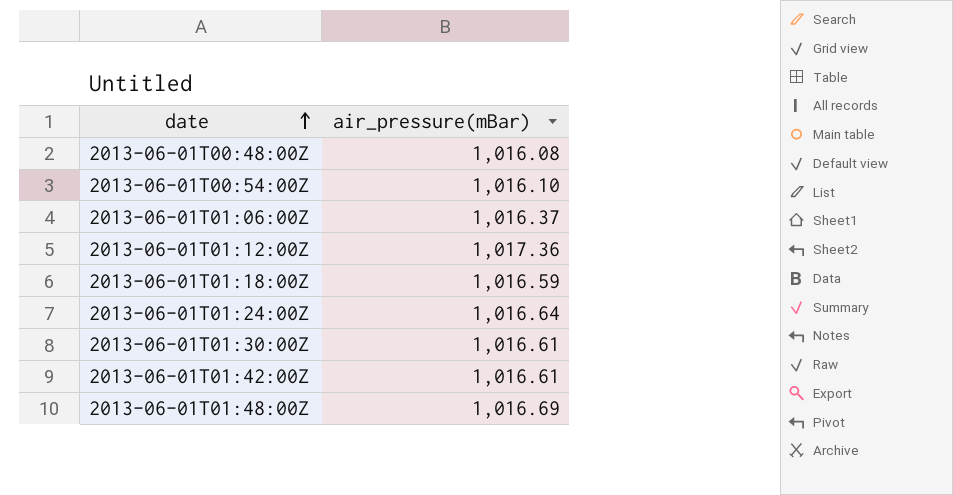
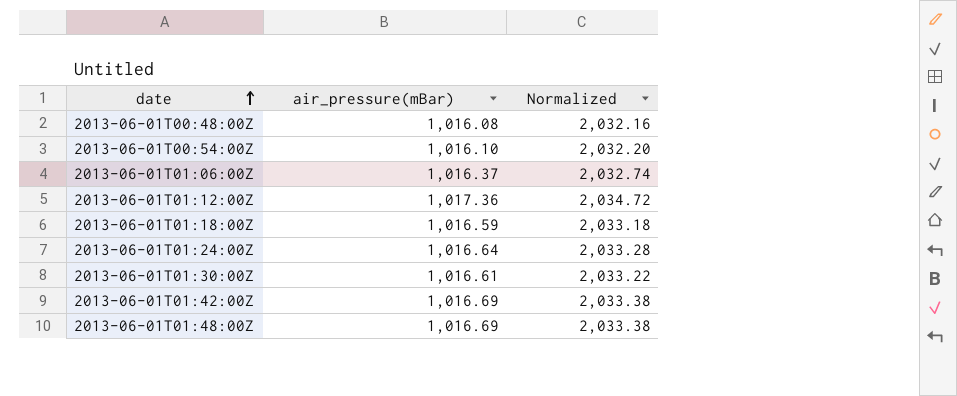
column Normalized | formula: none -> [air_pressure(mBar)] * 2
2013-06-01T01:42:00Z | air_pressure(mBar): 1,016.61 -> 1,016.69

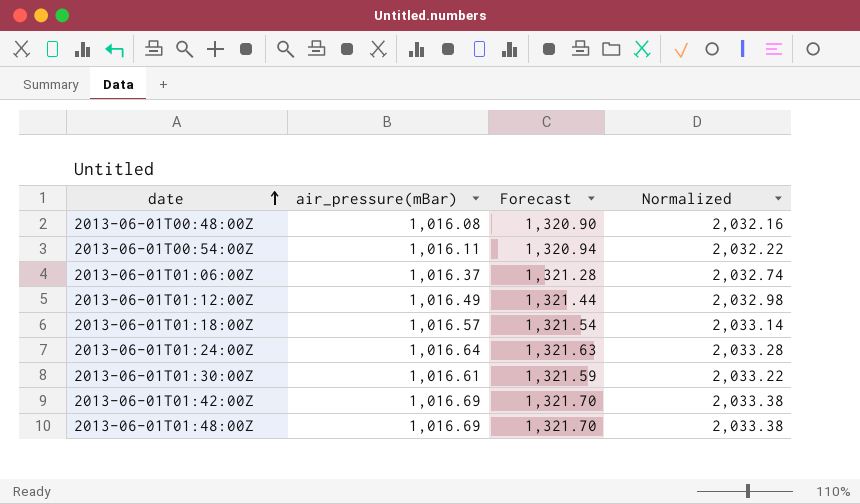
column Forecast | formula: none -> [air_pressure(mBar)] * 1.3
2013-06-01T00:54:00Z | air_pressure(mBar): 1,016.10 -> 1,016.11
2013-06-01T00:54:00Z | Normalized: 2,032.20 -> 2,032.22
2013-06-01T01:12:00Z | air_pressure(mBar): 1,017.36 -> 1,016.49
2013-06-01T01:12:00Z | Normalized: 2,034.72 -> 2,032.98
2013-06-01T01:18:00Z | air_pressure(mBar): 1,016.59 -> 1,016.57
2013-06-01T01:18:00Z | Normalized: 2,033.18 -> 2,033.14

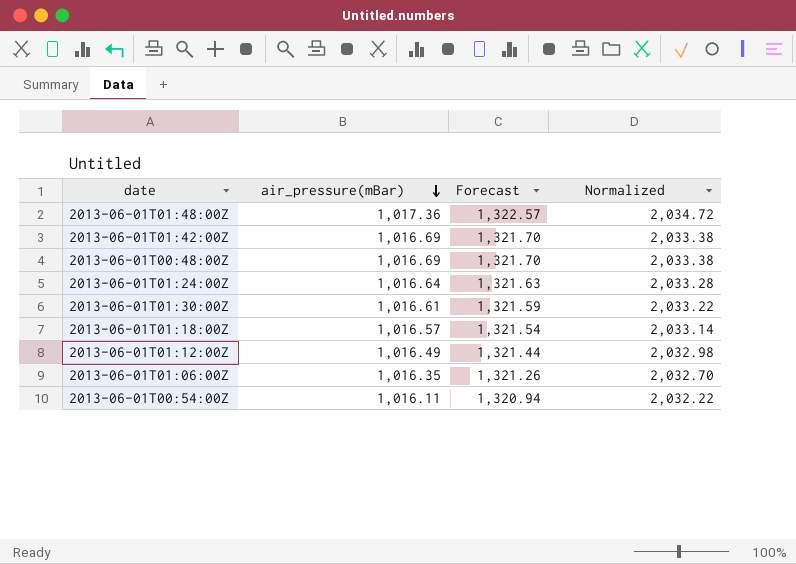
row order: date ascending -> air_pressure(mBar) descending
2013-06-01T01:48:00Z | air_pressure(mBar): 1,016.69 -> 1,017.36
2013-06-01T01:48:00Z | Forecast: 1,321.70 -> 1,322.57
2013-06-01T01:48:00Z | Normalized: 2,033.38 -> 2,034.72
2013-06-01T00:48:00Z | air_pressure(mBar): 1,016.08 -> 1,016.69
2013-06-01T00:48:00Z | Forecast: 1,320.90 -> 1,321.70
2013-06-01T00:48:00Z | Normalized: 2,032.16 -> 2,033.38
2013-06-01T01:06:00Z | air_pressure(mBar): 1,016.37 -> 1,016.35
2013-06-01T01:06:00Z | Forecast: 1,321.28 -> 1,321.26
2013-06-01T01:06:00Z | Normalized: 2,032.74 -> 2,032.70

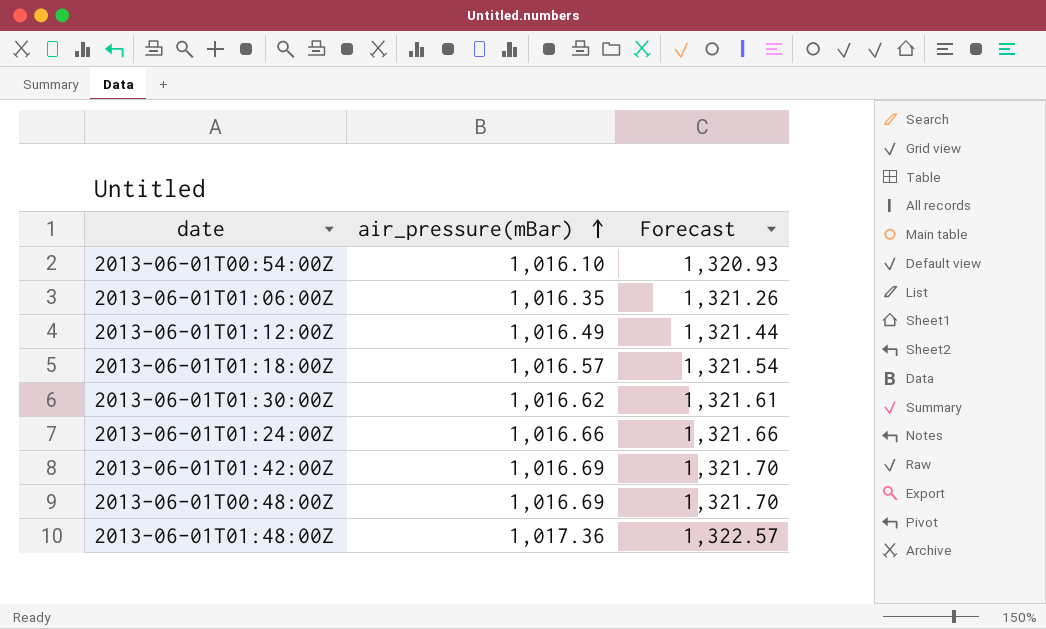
row order: air_pressure(mBar) descending -> air_pressure(mBar) ascending
column Normalized | formula: [air_pressure(mBar)] * 2 -> none
2013-06-01T00:54:00Z | air_pressure(mBar): 1,016.11 -> 1,016.10
2013-06-01T00:54:00Z | Forecast: 1,320.94 -> 1,320.93
2013-06-01T01:30:00Z | air_pressure(mBar): 1,016.61 -> 1,016.62
2013-06-01T01:30:00Z | Forecast: 1,321.59 -> 1,321.61
2013-06-01T01:24:00Z | air_pressure(mBar): 1,016.64 -> 1,016.66
2013-06-01T01:24:00Z | Forecast: 1,321.63 -> 1,321.66

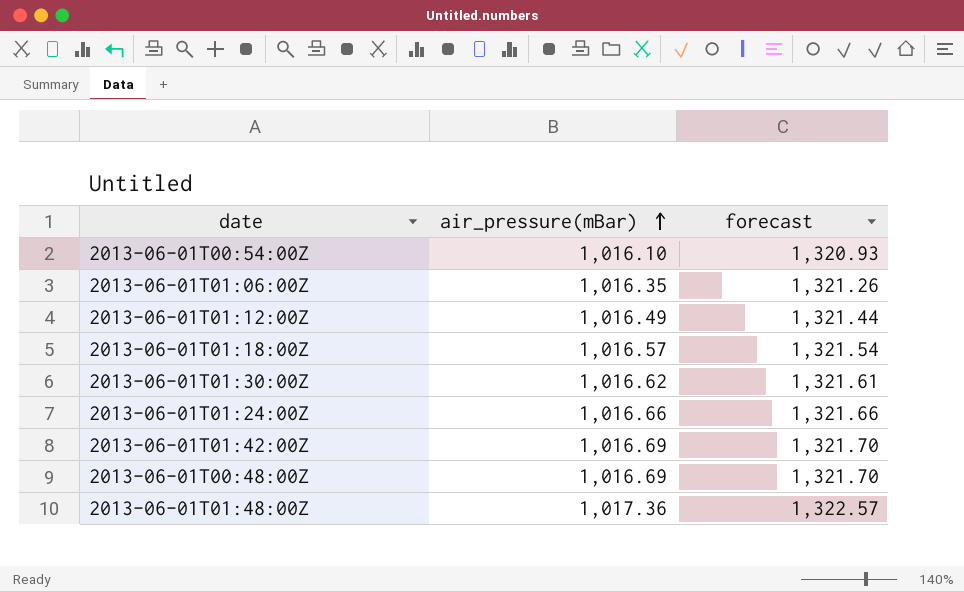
column name: Forecast -> forecast

